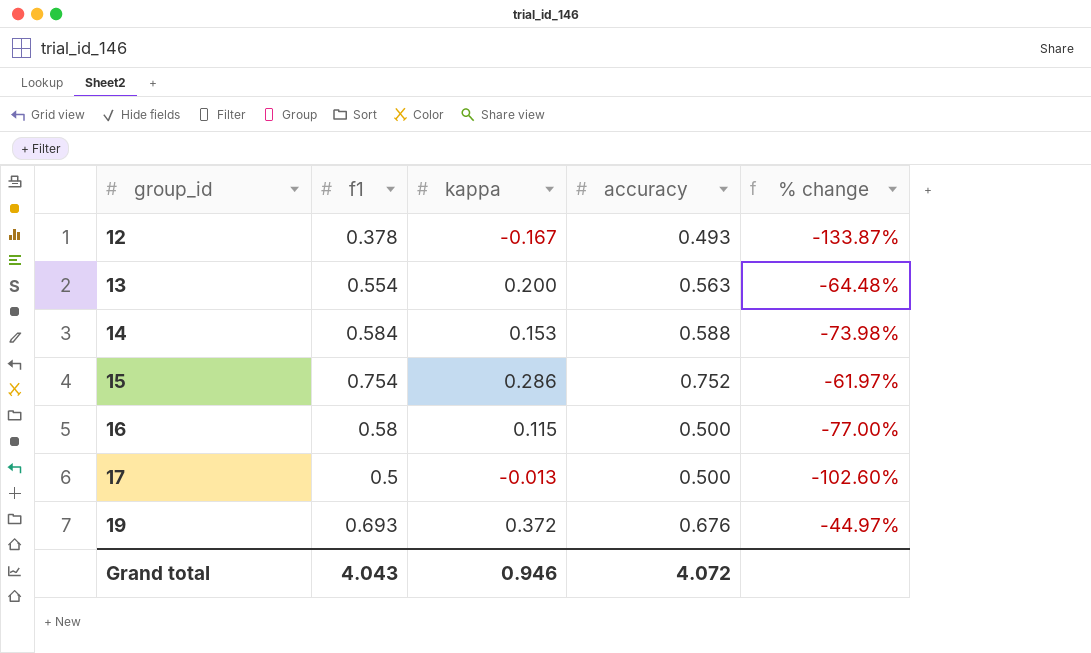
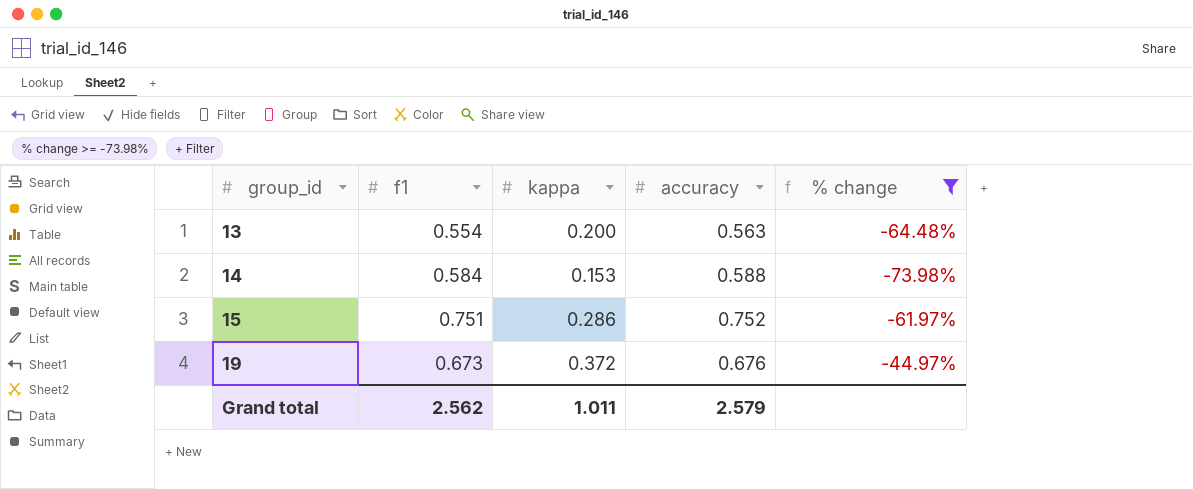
filter: none -> % change >= -73.98%
15 | f1: 0.754 -> 0.751
19 | f1: 0.693 -> 0.673
Grand total | f1: 4.043 -> 2.562
Grand total | kappa: 0.946 -> 1.011
Grand total | accuracy: 4.072 -> 2.579

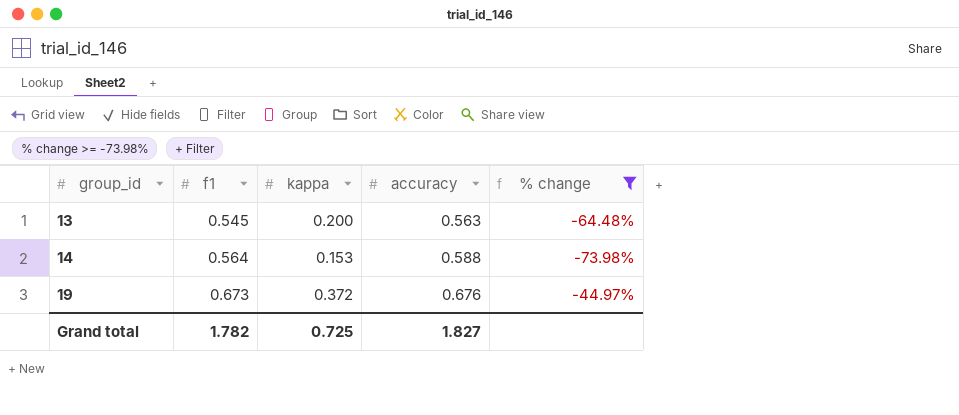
row 15: 0.751 | 0.286 | 0.752 | -61.97% -> none
13 | f1: 0.554 -> 0.545
14 | f1: 0.584 -> 0.564
Grand total | f1: 2.562 -> 1.782
Grand total | kappa: 1.011 -> 0.725
Grand total | accuracy: 2.579 -> 1.827

